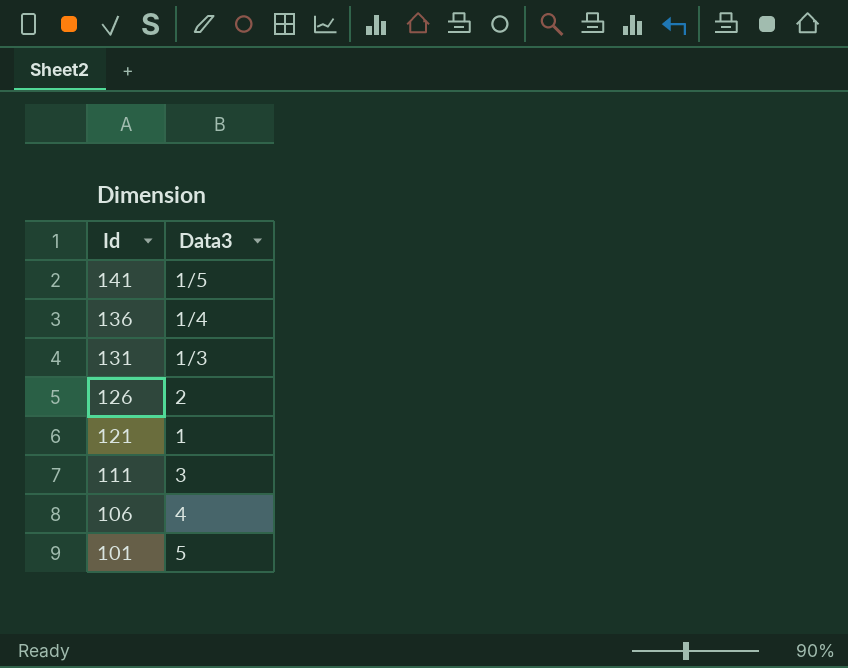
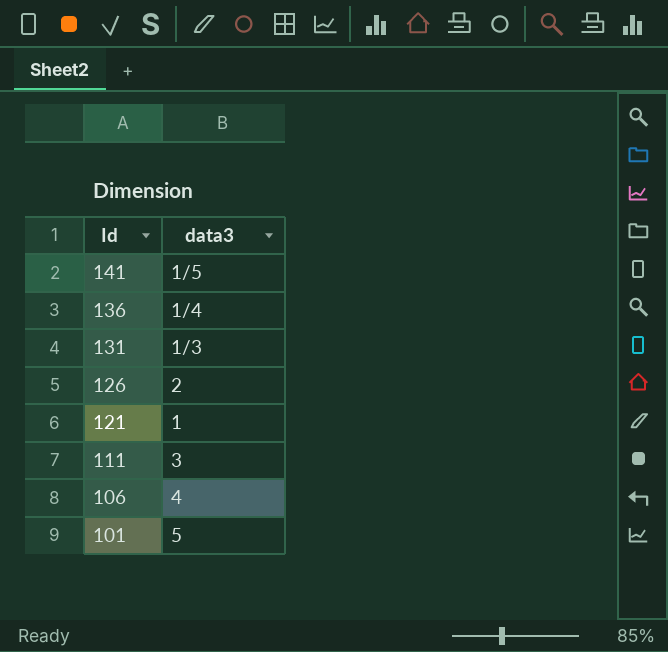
column name: Data3 -> data3

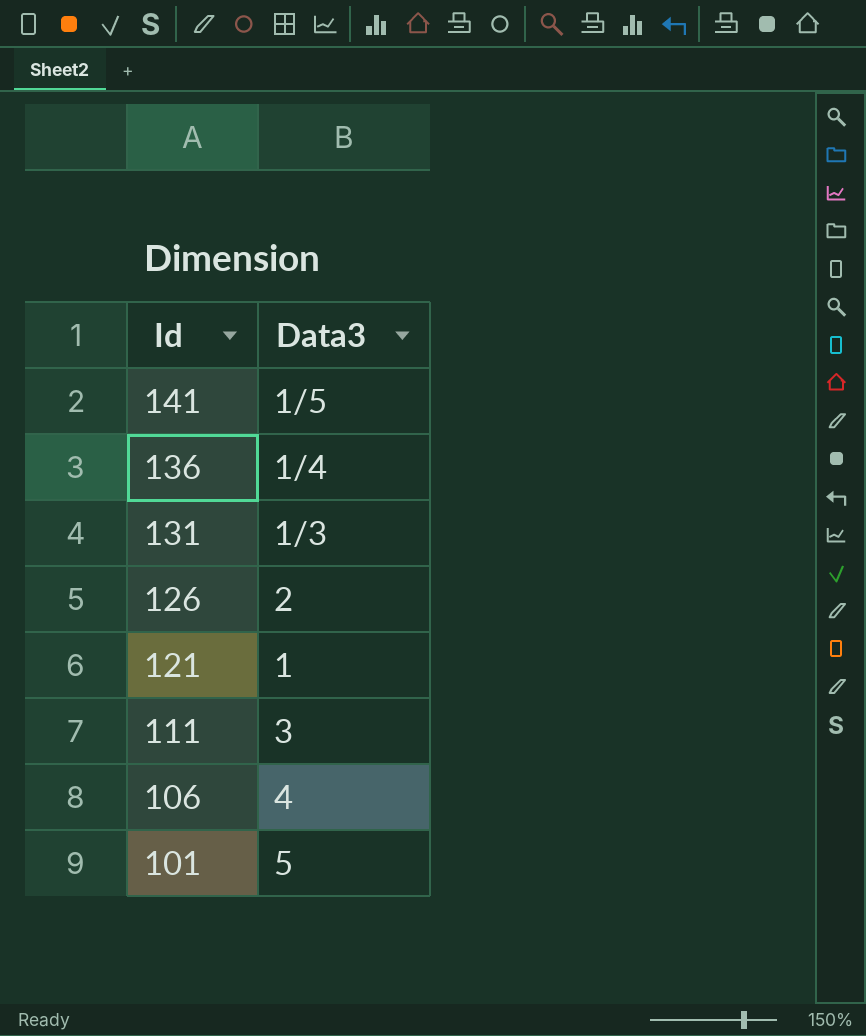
column name: data3 -> Data3

